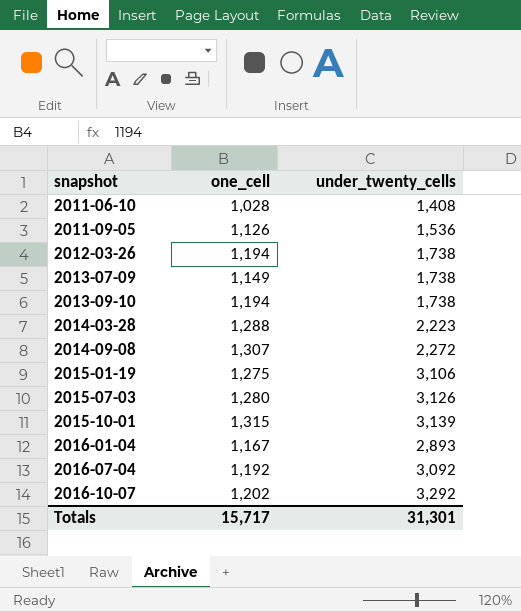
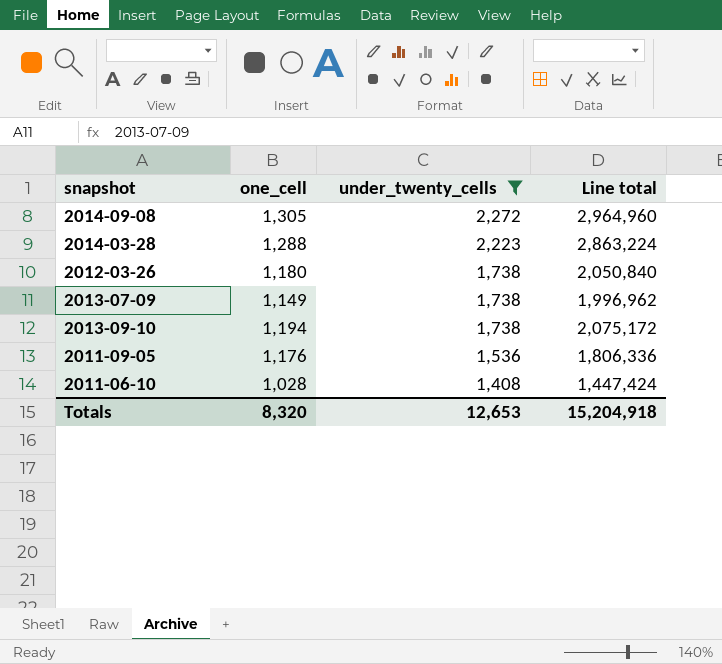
filter: none -> under_twenty_cells <= 2,272
row order: snapshot ascending -> under_twenty_cells descending
column Line total | formula: none -> [one_cell] * [under_twenty_cells]
2014-09-08 | one_cell: 1,307 -> 1,305
2012-03-26 | one_cell: 1,194 -> 1,180
2011-09-05 | one_cell: 1,126 -> 1,176
Totals | one_cell: 15,717 -> 8,320
Totals | under_twenty_cells: 31,301 -> 12,653

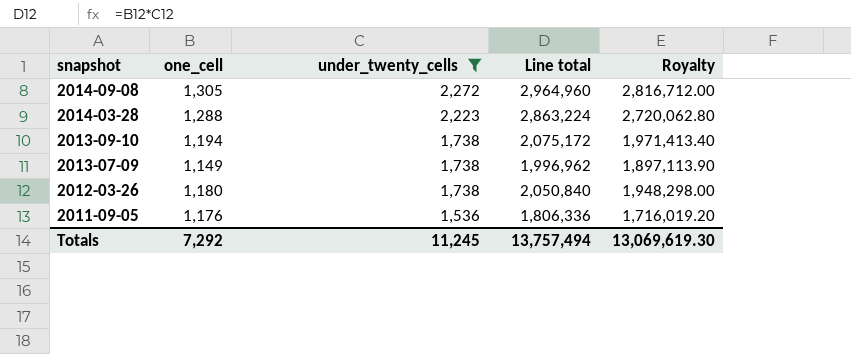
row order: under_twenty_cells descending -> snapshot descending
column Royalty | formula: none -> [Line total] * 0.95
row 2011-06-10: 1,028 | 1,408 | 1,447,424 -> none
Totals | one_cell: 8,320 -> 7,292
Totals | under_twenty_cells: 12,653 -> 11,245
Totals | Line total: 15,204,918 -> 13,757,494

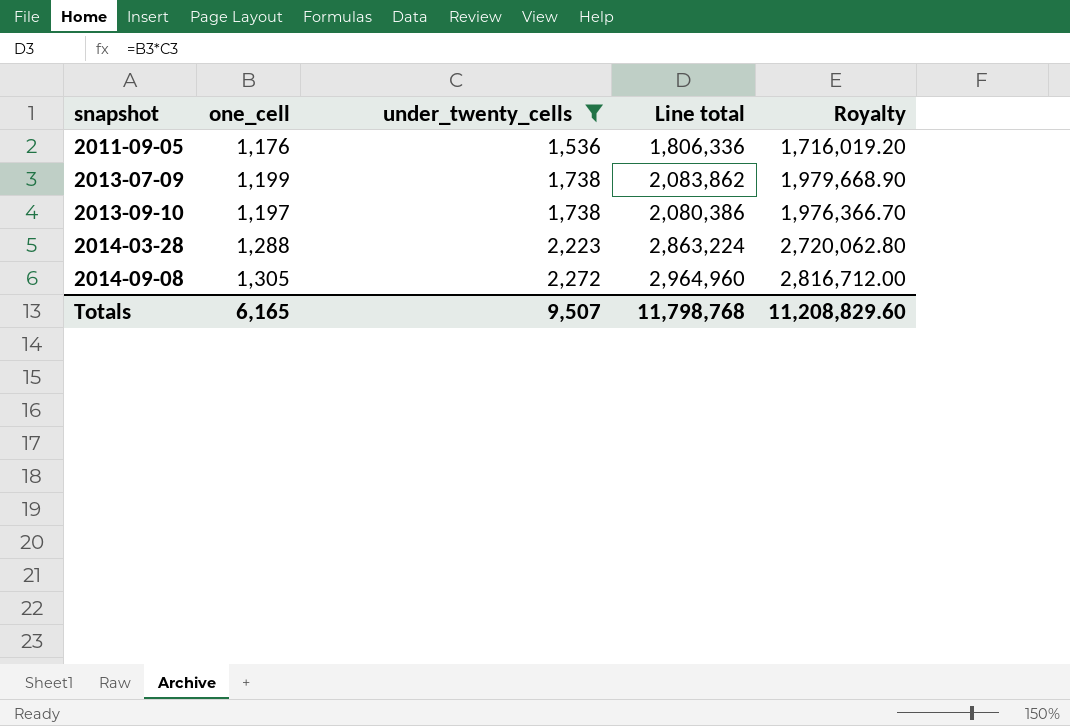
row order: snapshot descending -> snapshot ascending
row 2012-03-26: 1,180 | 1,738 | 2,050,840 | 1,948,298.00 -> none
2013-07-09 | one_cell: 1,149 -> 1,199
2013-07-09 | Line total: 1,996,962 -> 2,083,862
2013-07-09 | Royalty: 1,897,113.90 -> 1,979,668.90
2013-09-10 | one_cell: 1,194 -> 1,197
2013-09-10 | Line total: 2,075,172 -> 2,080,386
2013-09-10 | Royalty: 1,971,413.40 -> 1,976,366.70
Totals | one_cell: 7,292 -> 6,165
Totals | under_twenty_cells: 11,245 -> 9,507
Totals | Line total: 13,757,494 -> 11,798,768
Totals | Royalty: 13,069,619.30 -> 11,208,829.60

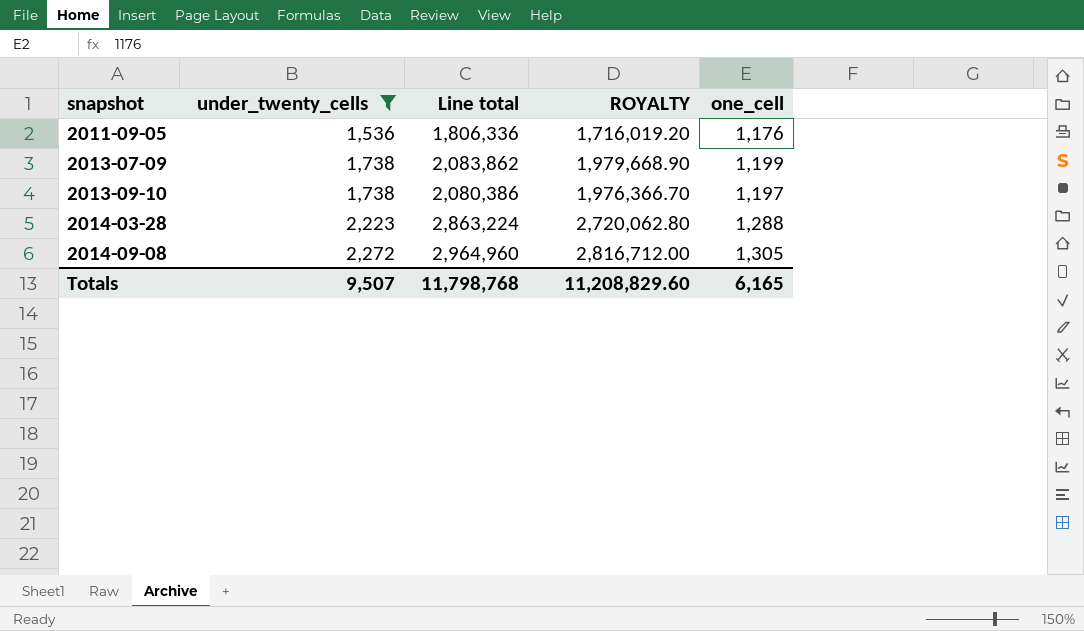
column name: Royalty -> ROYALTY
column one_cell | position: 2 -> 5

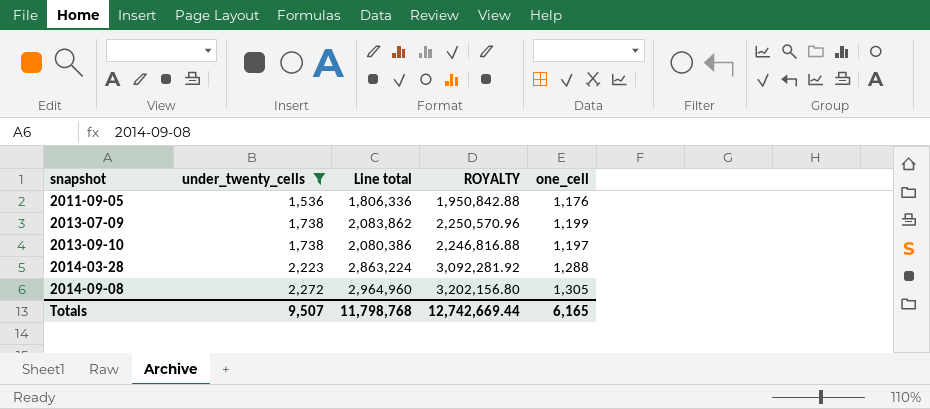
column ROYALTY | formula: [Line total] * 0.95 -> [Line total] * 1.08
Totals | ROYALTY: 11,208,829.60 -> 12,742,669.44

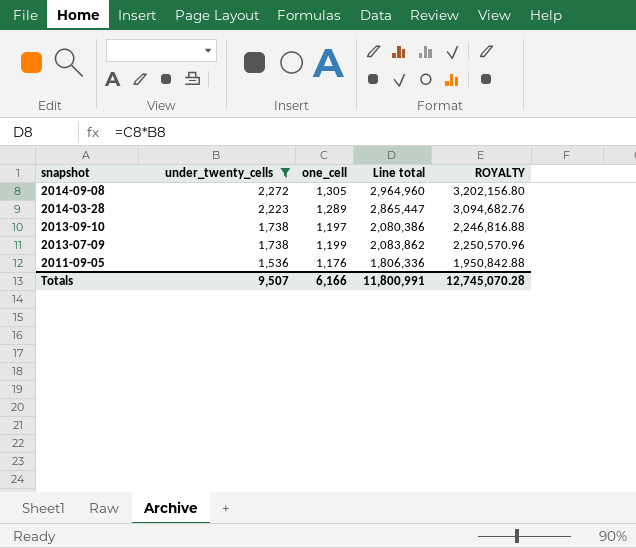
row order: snapshot ascending -> snapshot descending
column one_cell | position: 5 -> 3
2014-03-28 | one_cell: 1,288 -> 1,289
2014-03-28 | Line total: 2,863,224 -> 2,865,447
2014-03-28 | ROYALTY: 3,092,281.92 -> 3,094,682.76
Totals | one_cell: 6,165 -> 6,166
Totals | Line total: 11,798,768 -> 11,800,991
Totals | ROYALTY: 12,742,669.44 -> 12,745,070.28

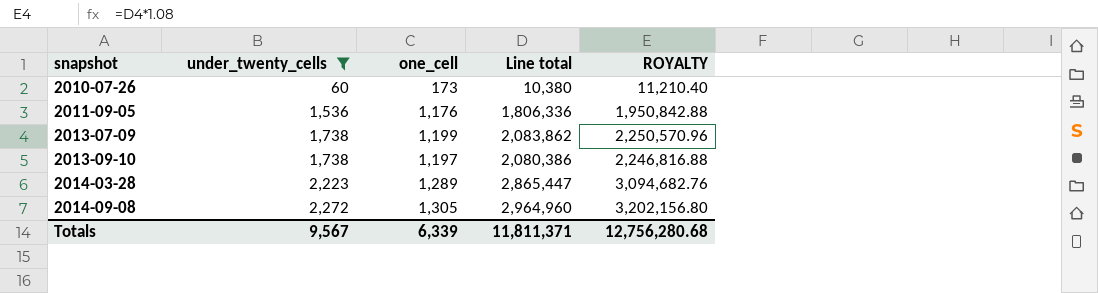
row order: snapshot descending -> snapshot ascending
row 2010-07-26: none -> 60 | 173 | 10,380 | 11,210.40
Totals | under_twenty_cells: 9,507 -> 9,567
Totals | one_cell: 6,166 -> 6,339
Totals | Line total: 11,800,991 -> 11,811,371
Totals | ROYALTY: 12,745,070.28 -> 12,756,280.68

